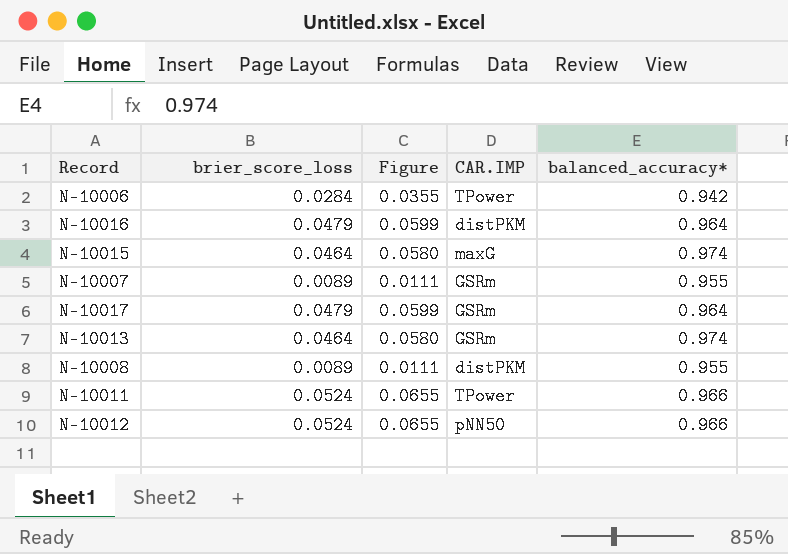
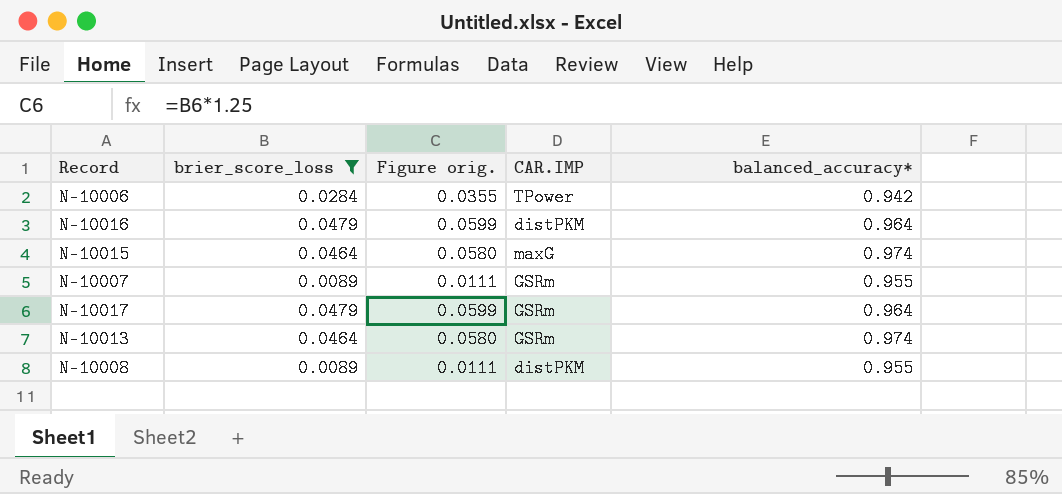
filter: none -> brier_score_loss != 0.0524
column name: Figure -> Figure orig.

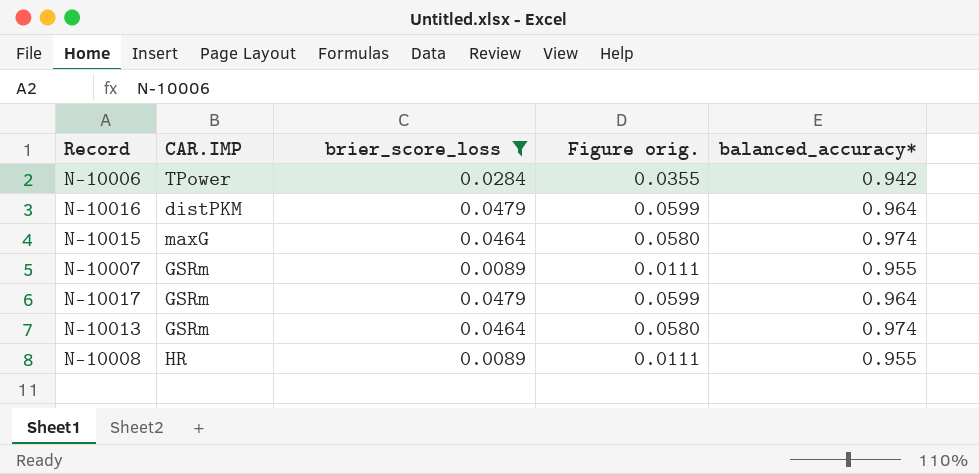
column CAR.IMP | position: 4 -> 2
N-10008 | CAR.IMP: distPKM -> HR

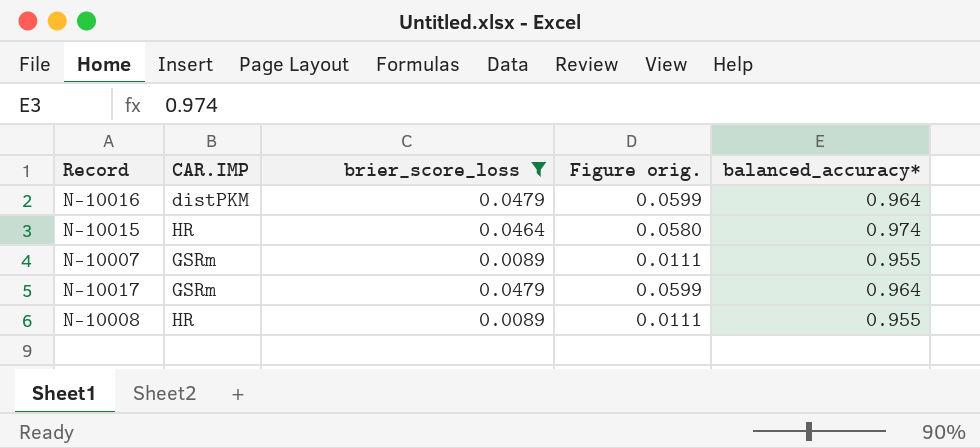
row N-10006: TPower | 0.0284 | 0.0355 | 0.942 -> none
row N-10013: GSRm | 0.0464 | 0.0580 | 0.974 -> none
N-10015 | CAR.IMP: maxG -> HR

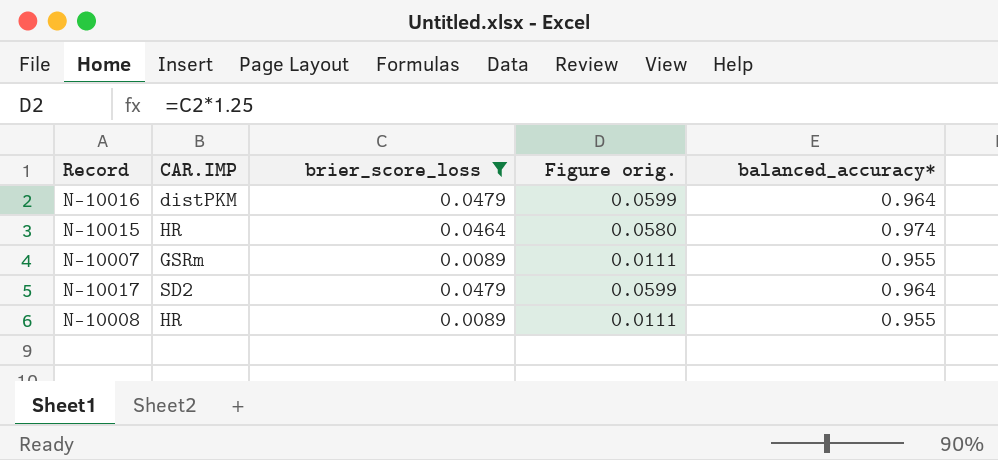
N-10017 | CAR.IMP: GSRm -> SD2

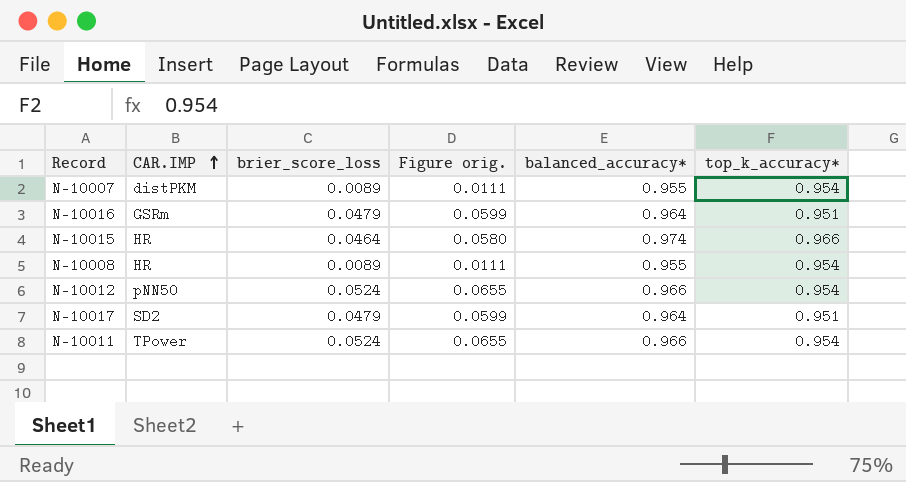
filter: brier_score_loss != 0.0524 -> none
row order: none -> CAR.IMP ascending
column top_k_accuracy* | position: none -> 6
N-10007 | CAR.IMP: GSRm -> distPKM
N-10016 | CAR.IMP: distPKM -> GSRm

